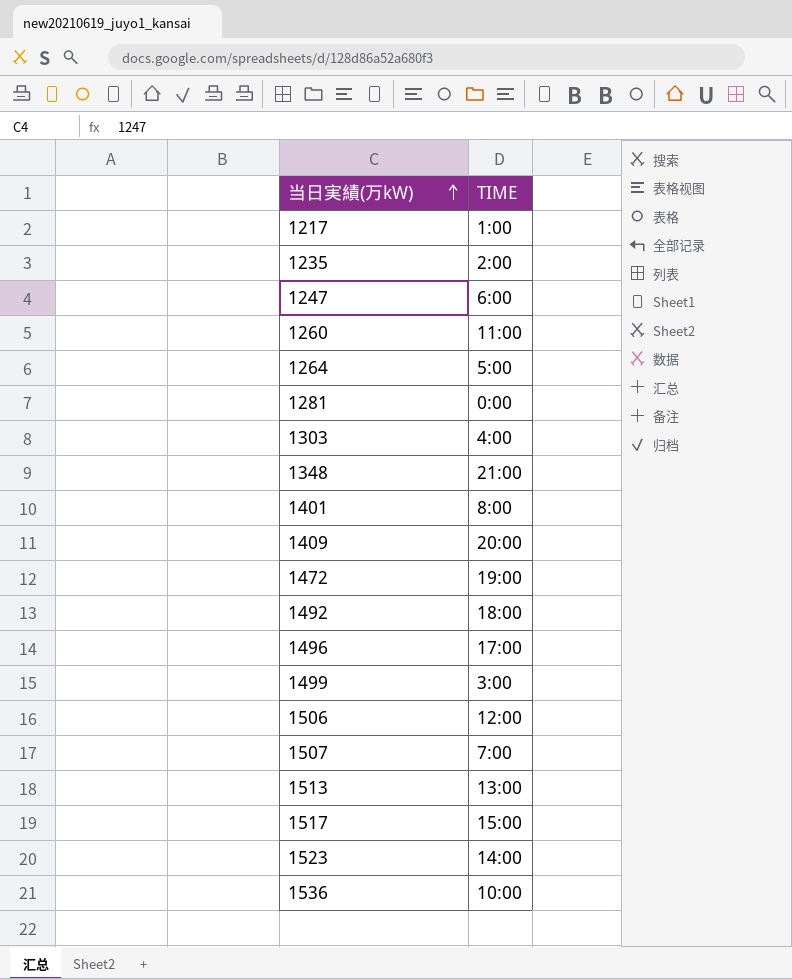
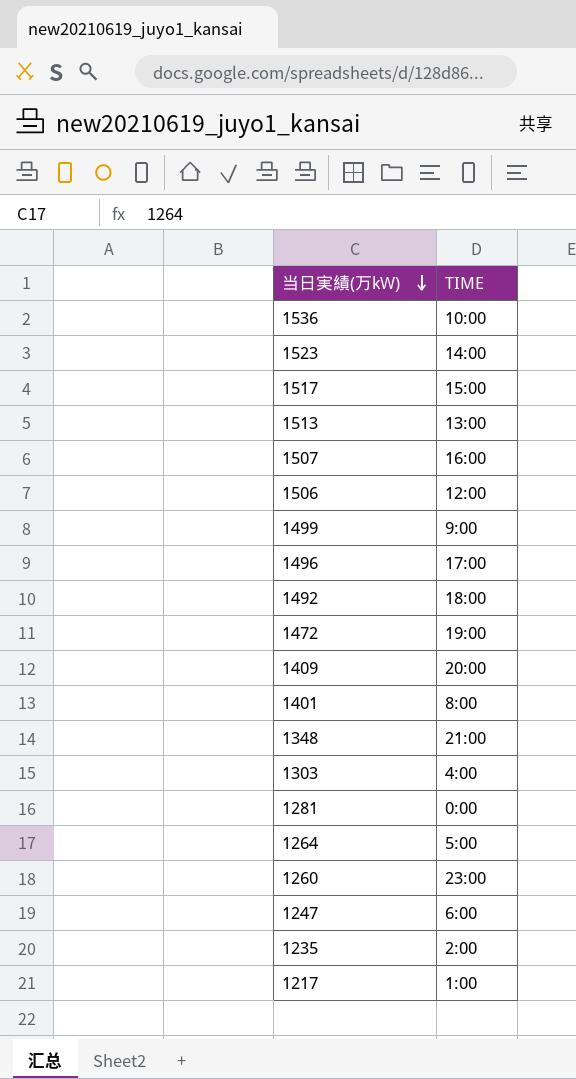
row order: 当日実績(万kW) ascending -> 当日実績(万kW) descending
1507 | TIME: 7:00 -> 16:00
1499 | TIME: 3:00 -> 9:00
1260 | TIME: 11:00 -> 23:00

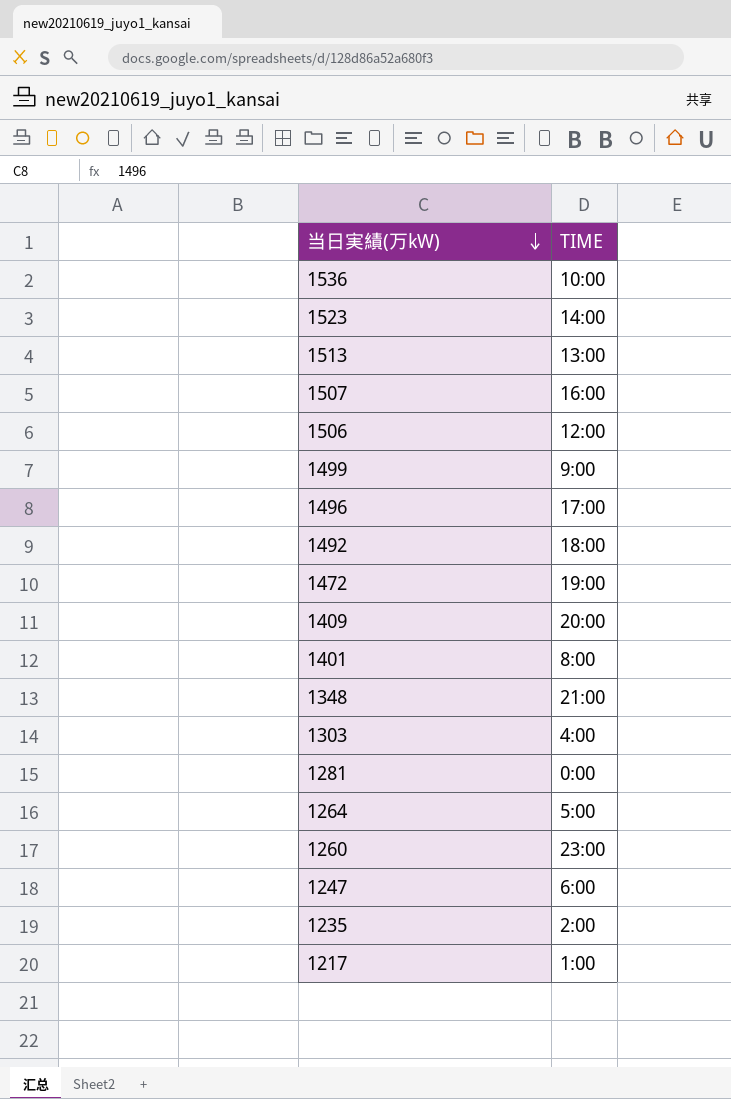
row 1517: 15:00 -> none

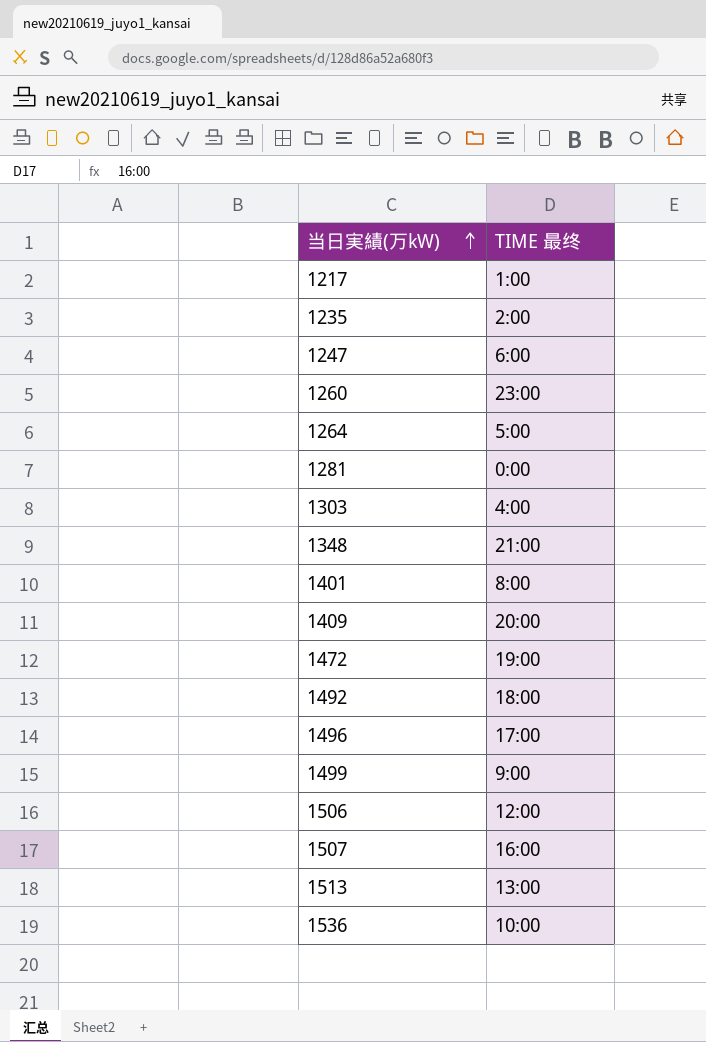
row order: 当日実績(万kW) descending -> 当日実績(万kW) ascending
column name: TIME -> TIME 最终
row 1523: 14:00 -> none

